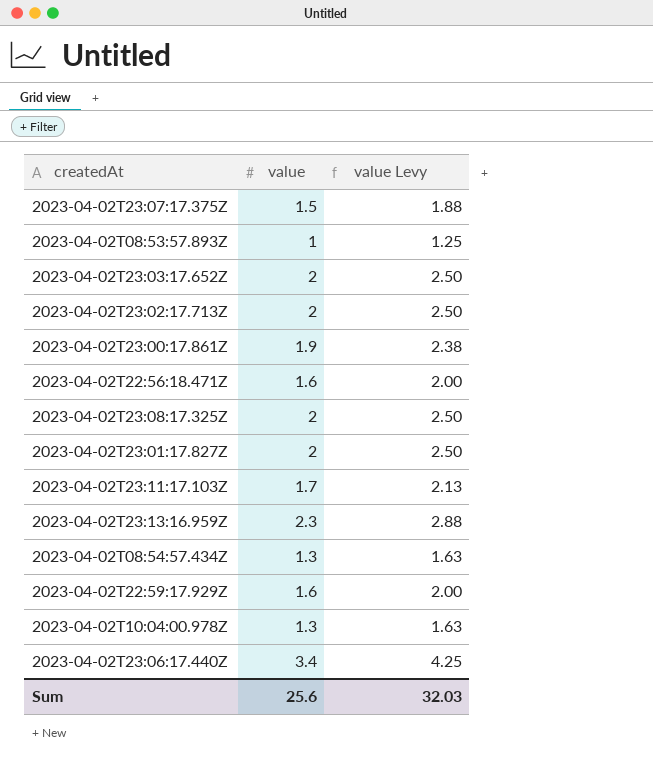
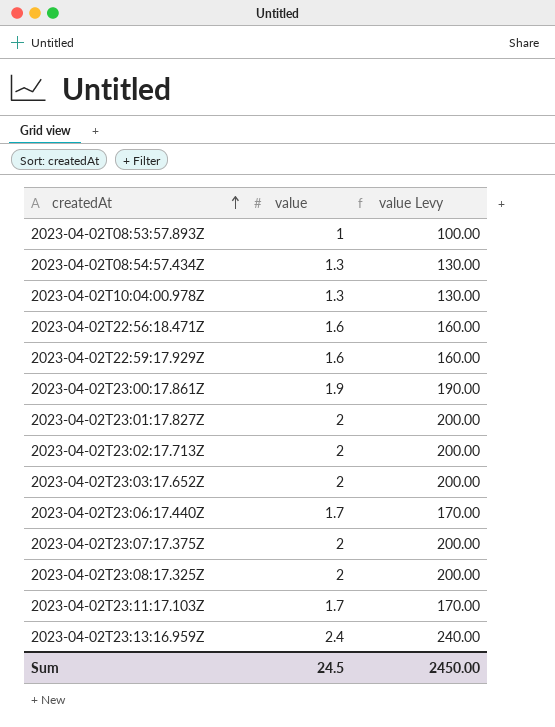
row order: none -> createdAt ascending
column value Levy | formula: [value] * 1.25 -> [value] * 100
2023-04-02T23:06:17.440Z | value: 3.4 -> 1.7
2023-04-02T23:07:17.375Z | value: 1.5 -> 2
2023-04-02T23:13:16.959Z | value: 2.3 -> 2.4
Sum | value: 25.6 -> 24.5
Sum | value Levy: 32.03 -> 2450.00

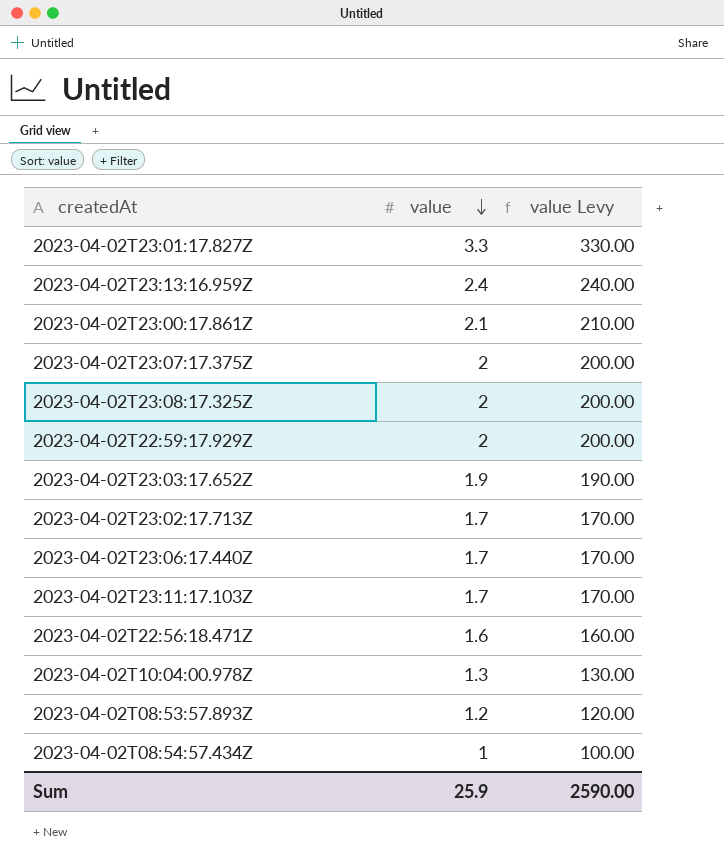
row order: createdAt ascending -> value descending
2023-04-02T23:01:17.827Z | value: 2 -> 3.3
2023-04-02T23:01:17.827Z | value Levy: 200.00 -> 330.00
2023-04-02T23:00:17.861Z | value: 1.9 -> 2.1
2023-04-02T23:00:17.861Z | value Levy: 190.00 -> 210.00
2023-04-02T22:59:17.929Z | value: 1.6 -> 2
2023-04-02T22:59:17.929Z | value Levy: 160.00 -> 200.00
2023-04-02T23:03:17.652Z | value: 2 -> 1.9
2023-04-02T23:03:17.652Z | value Levy: 200.00 -> 190.00
2023-04-02T23:02:17.713Z | value: 2 -> 1.7
2023-04-02T23:02:17.713Z | value Levy: 200.00 -> 170.00
2023-04-02T08:53:57.893Z | value: 1 -> 1.2
2023-04-02T08:53:57.893Z | value Levy: 100.00 -> 120.00
2023-04-02T08:54:57.434Z | value: 1.3 -> 1
2023-04-02T08:54:57.434Z | value Levy: 130.00 -> 100.00
Sum | value: 24.5 -> 25.9
Sum | value Levy: 2450.00 -> 2590.00

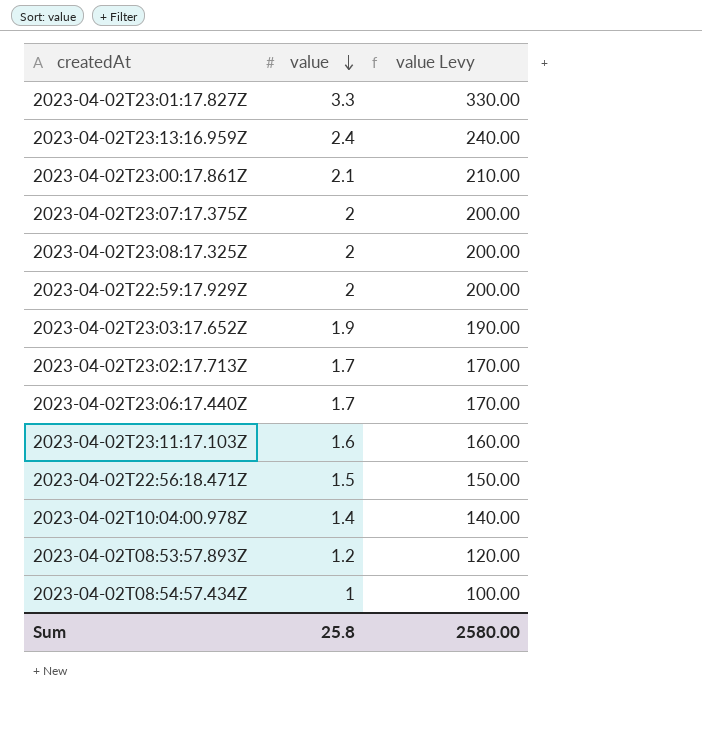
2023-04-02T23:11:17.103Z | value: 1.7 -> 1.6
2023-04-02T23:11:17.103Z | value Levy: 170.00 -> 160.00
2023-04-02T22:56:18.471Z | value: 1.6 -> 1.5
2023-04-02T22:56:18.471Z | value Levy: 160.00 -> 150.00
2023-04-02T10:04:00.978Z | value: 1.3 -> 1.4
2023-04-02T10:04:00.978Z | value Levy: 130.00 -> 140.00
Sum | value: 25.9 -> 25.8
Sum | value Levy: 2590.00 -> 2580.00

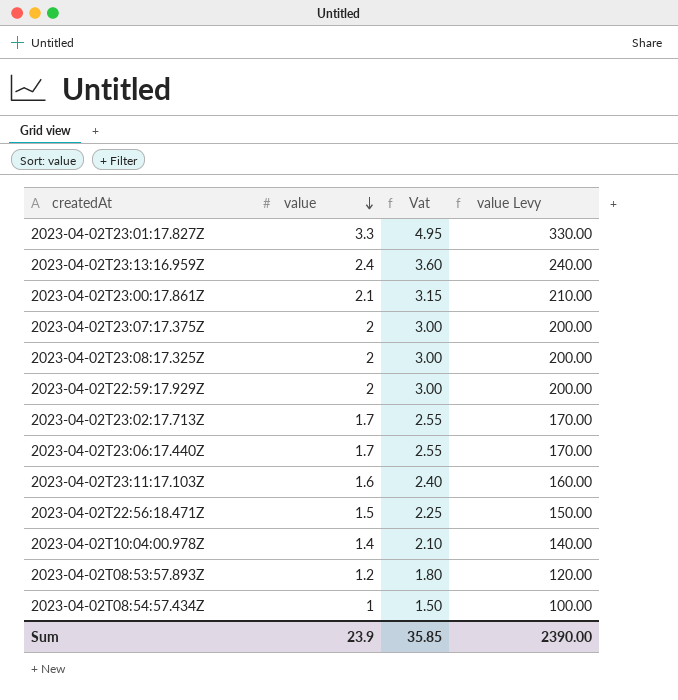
column Vat | formula: none -> [value] * 1.5
row 2023-04-02T23:03:17.652Z: 1.9 | 190.00 -> none
Sum | value: 25.8 -> 23.9
Sum | value Levy: 2580.00 -> 2390.00

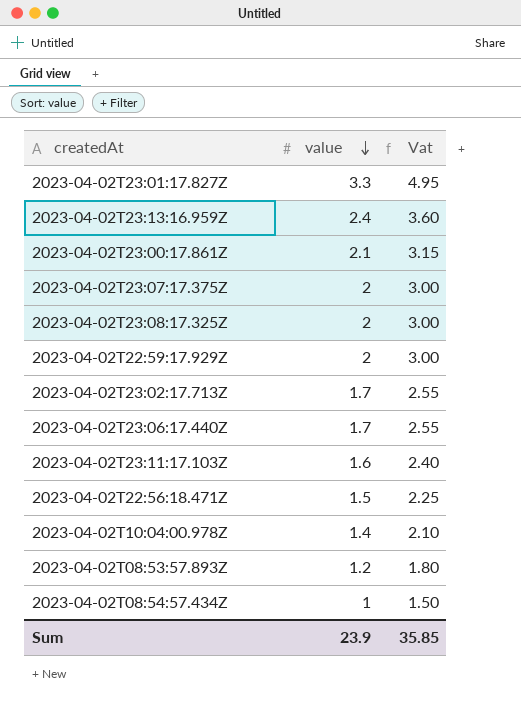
column value Levy | formula: [value] * 100 -> none

